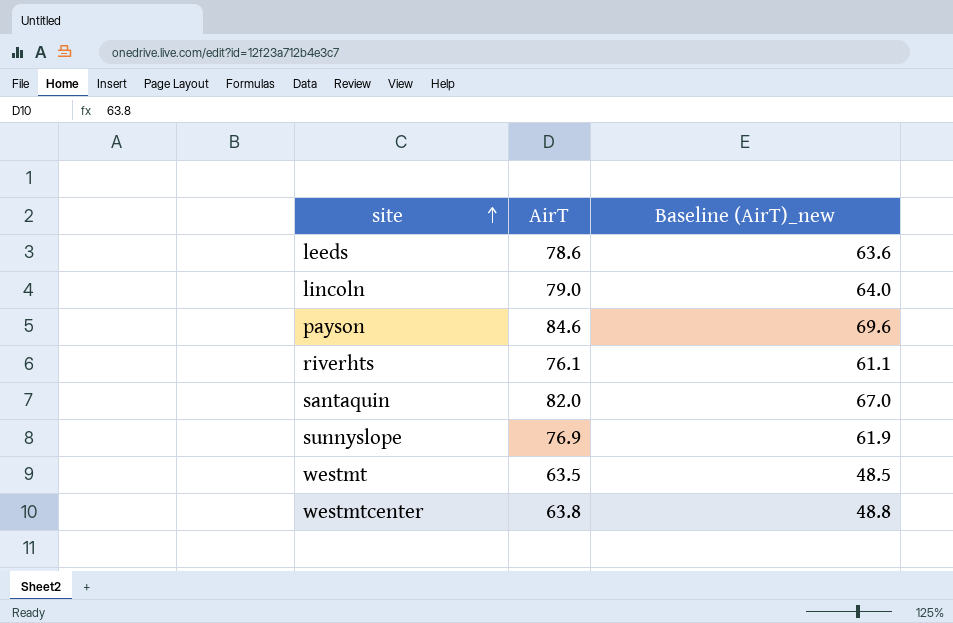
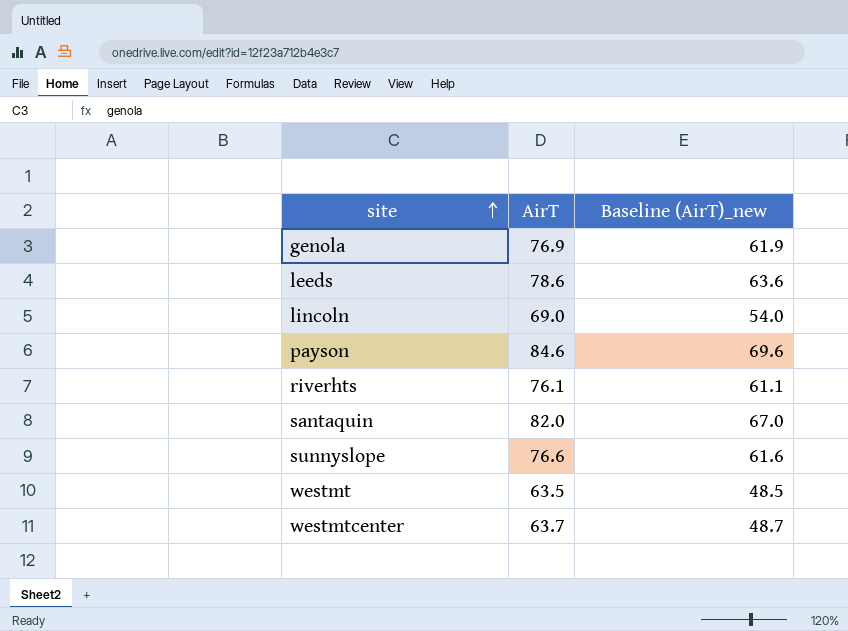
row genola: none -> 76.9 | 61.9
lincoln | AirT: 79.0 -> 69.0
lincoln | Baseline (AirT)_new: 64.0 -> 54.0
sunnyslope | AirT: 76.9 -> 76.6
sunnyslope | Baseline (AirT)_new: 61.9 -> 61.6
westmtcenter | AirT: 63.8 -> 63.7
westmtcenter | Baseline (AirT)_new: 48.8 -> 48.7

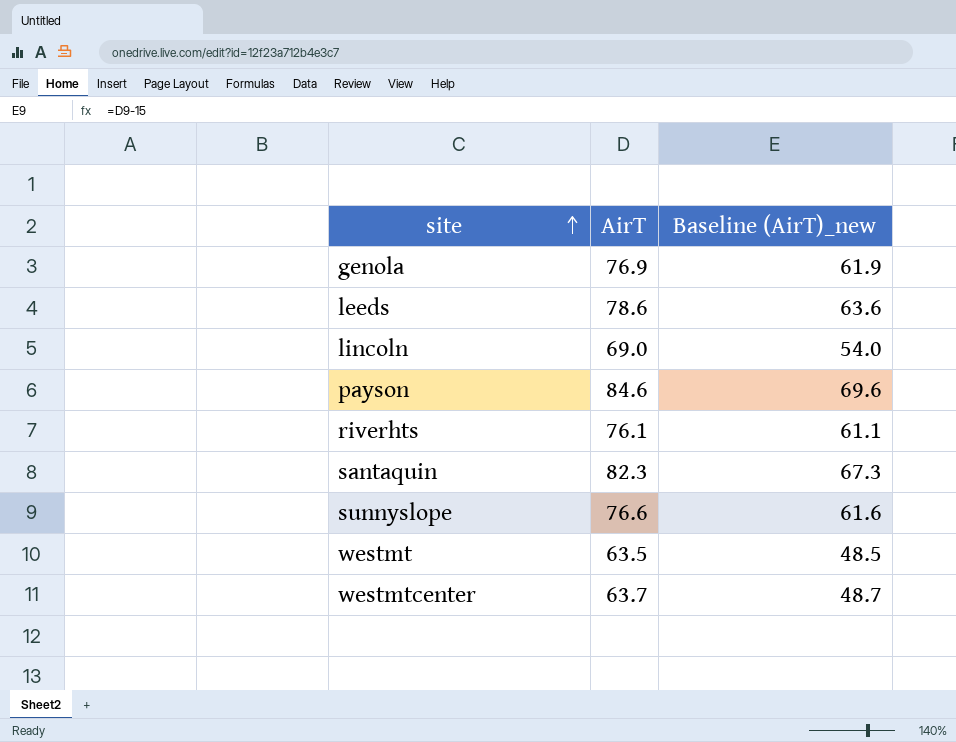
santaquin | AirT: 82.0 -> 82.3
santaquin | Baseline (AirT)_new: 67.0 -> 67.3

